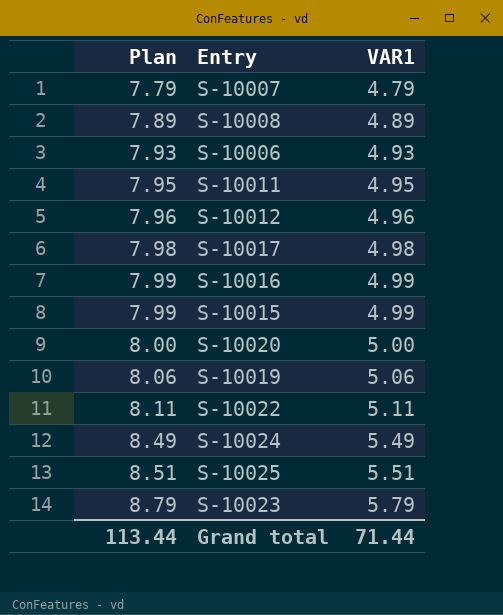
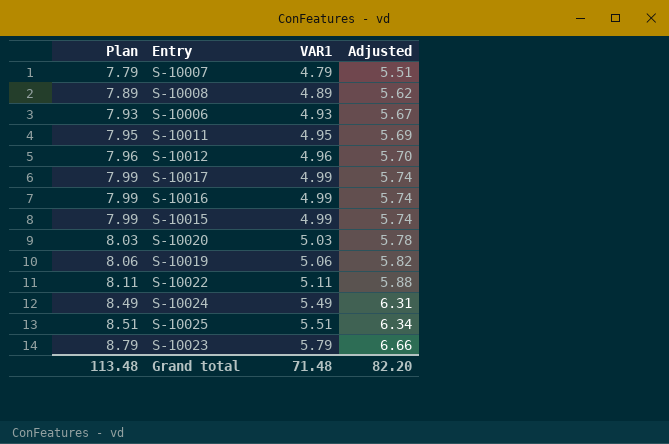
column Adjusted | formula: none -> [VAR1] * 1.15
S-10017 | Plan: 7.98 -> 7.99
S-10017 | VAR1: 4.98 -> 4.99
S-10020 | Plan: 8.00 -> 8.03
S-10020 | VAR1: 5.00 -> 5.03
Grand total | Plan: 113.44 -> 113.48
Grand total | VAR1: 71.44 -> 71.48

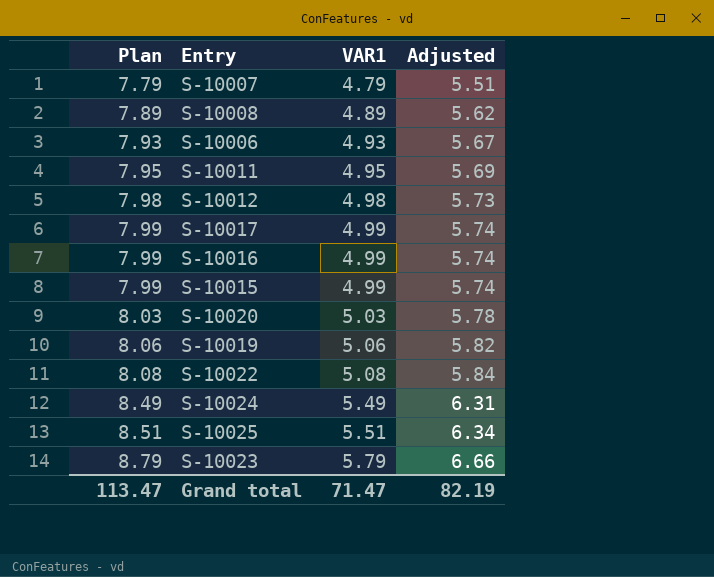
S-10012 | Plan: 7.96 -> 7.98
S-10012 | VAR1: 4.96 -> 4.98
S-10012 | Adjusted: 5.70 -> 5.73
S-10022 | Plan: 8.11 -> 8.08
S-10022 | VAR1: 5.11 -> 5.08
S-10022 | Adjusted: 5.88 -> 5.84
Grand total | Plan: 113.48 -> 113.47
Grand total | VAR1: 71.48 -> 71.47
Grand total | Adjusted: 82.20 -> 82.19

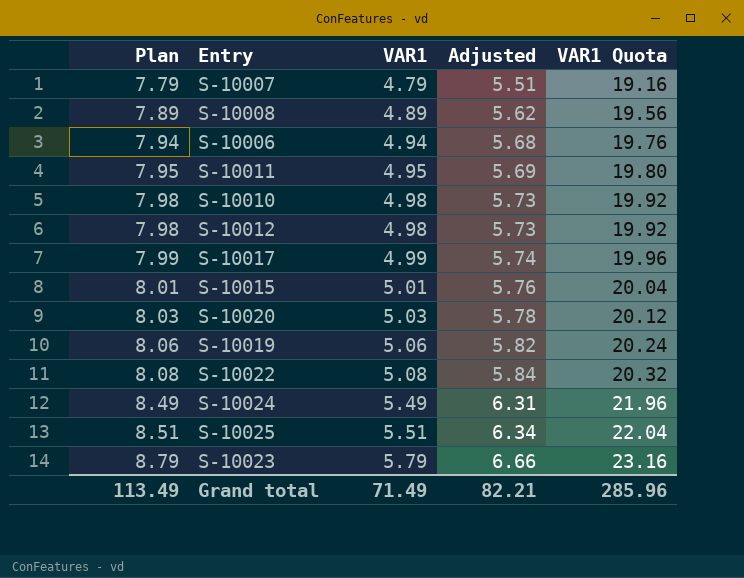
column VAR1 Quota | formula: none -> [VAR1] * 4
row S-10016: 7.99 | 4.99 | 5.74 -> none
S-10006 | Plan: 7.93 -> 7.94
S-10006 | VAR1: 4.93 -> 4.94
S-10006 | Adjusted: 5.67 -> 5.68
row S-10010: none -> 7.98 | 4.98 | 5.73 | 19.92
S-10015 | Plan: 7.99 -> 8.01
S-10015 | VAR1: 4.99 -> 5.01
S-10015 | Adjusted: 5.74 -> 5.76
Grand total | Plan: 113.47 -> 113.49
Grand total | VAR1: 71.47 -> 71.49
Grand total | Adjusted: 82.19 -> 82.21

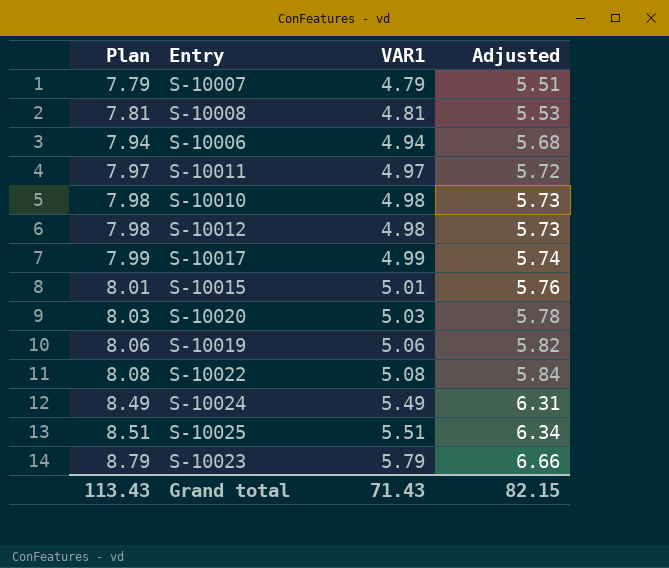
column VAR1 Quota | formula: [VAR1] * 4 -> none
S-10008 | Plan: 7.89 -> 7.81
S-10008 | VAR1: 4.89 -> 4.81
S-10008 | Adjusted: 5.62 -> 5.53
S-10011 | Plan: 7.95 -> 7.97
S-10011 | VAR1: 4.95 -> 4.97
S-10011 | Adjusted: 5.69 -> 5.72
Grand total | Plan: 113.49 -> 113.43
Grand total | VAR1: 71.49 -> 71.43
Grand total | Adjusted: 82.21 -> 82.15

